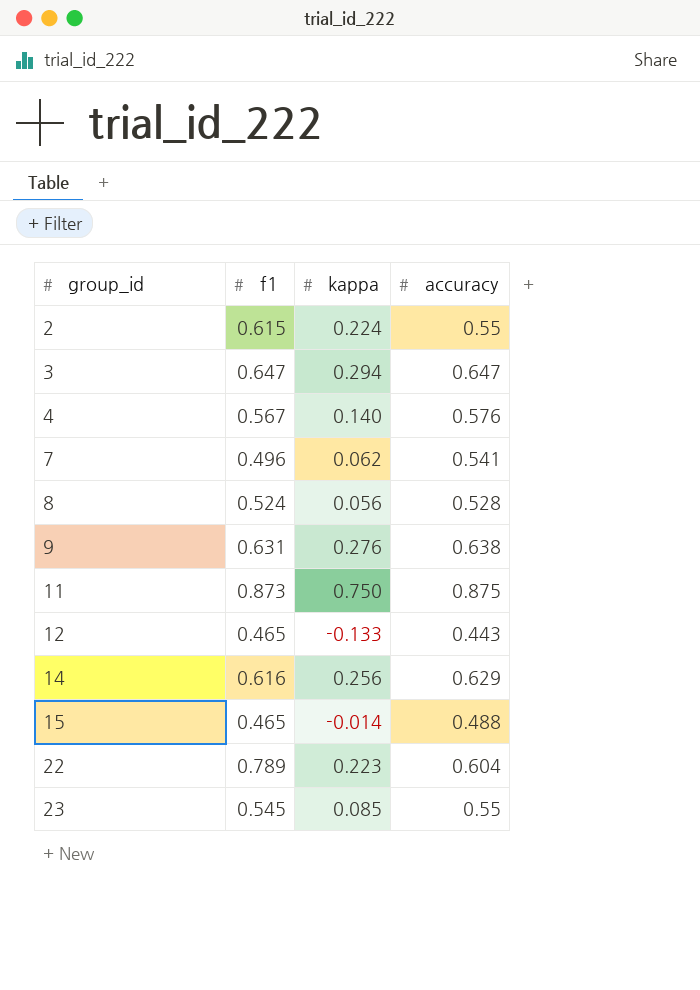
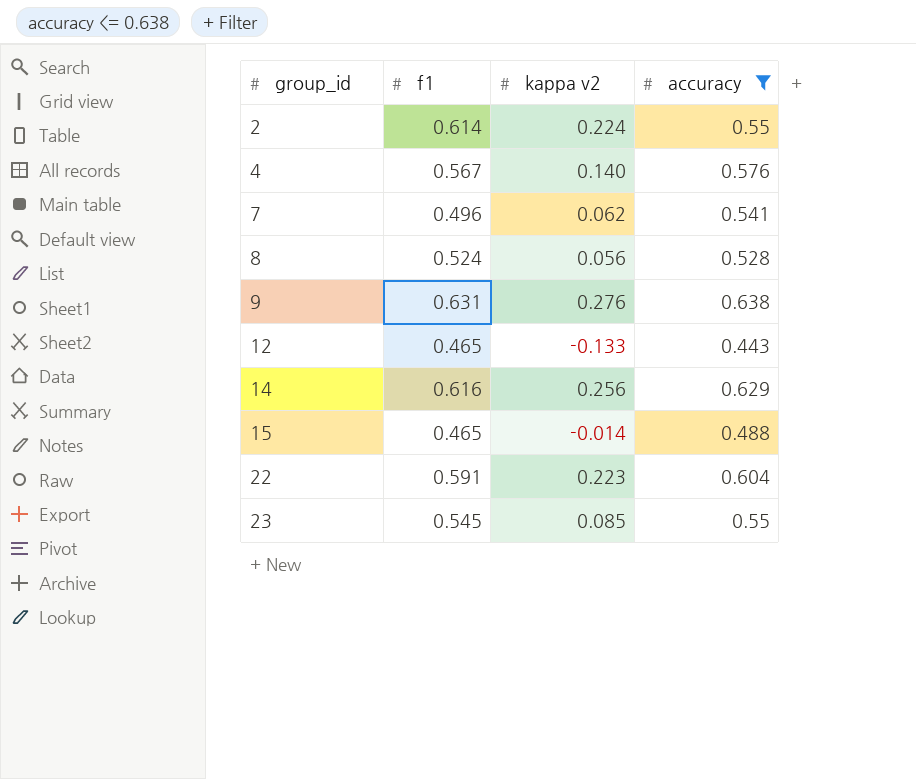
filter: none -> accuracy <= 0.638
column name: kappa -> kappa v2
2 | f1: 0.615 -> 0.614
22 | f1: 0.789 -> 0.591

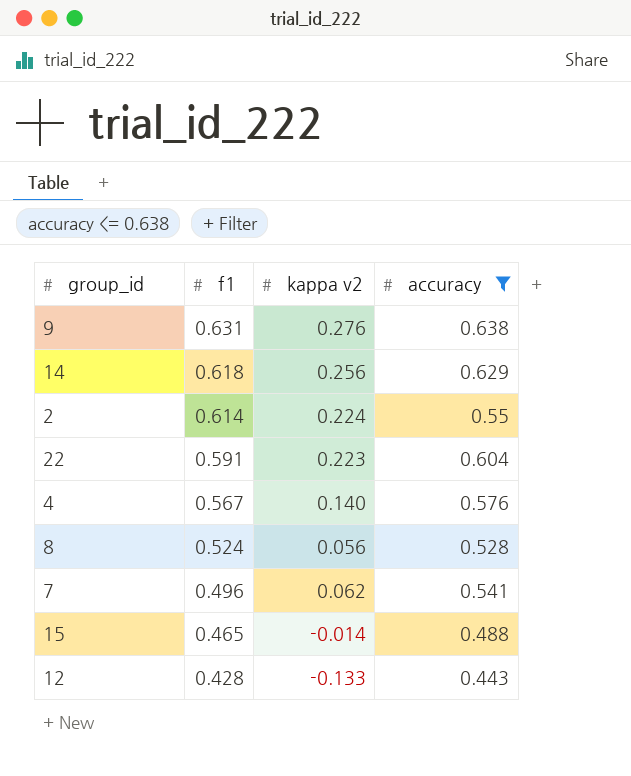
row order: group_id ascending -> f1 descending
row 23: 0.545 | 0.085 | 0.55 -> none
14 | f1: 0.616 -> 0.618
12 | f1: 0.465 -> 0.428

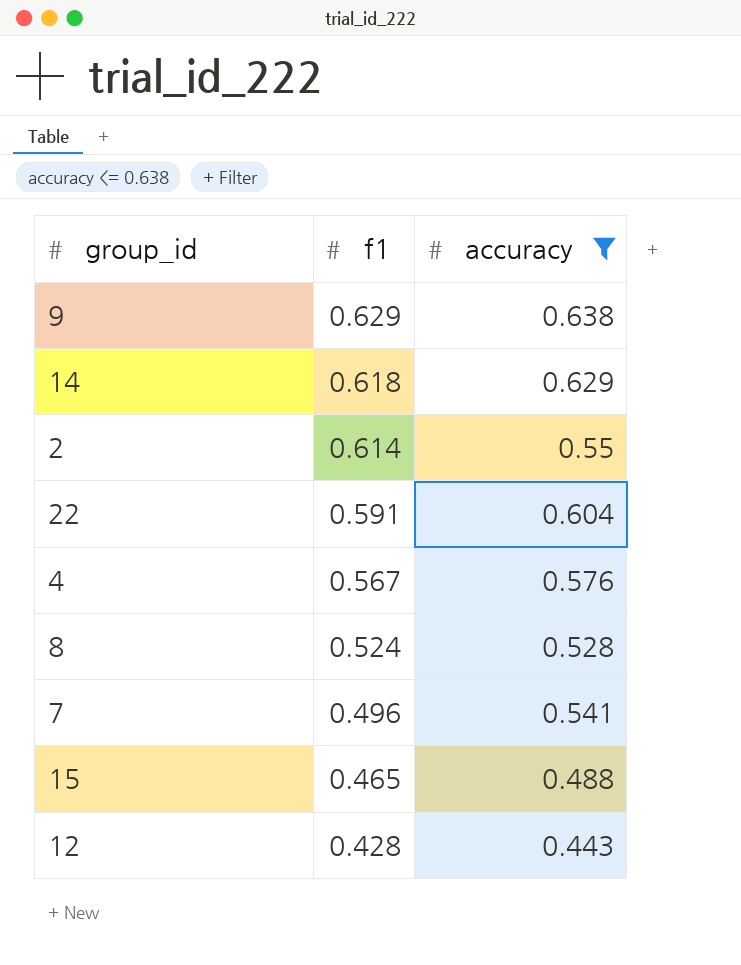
column kappa v2 | position: 3 -> none
9 | f1: 0.631 -> 0.629

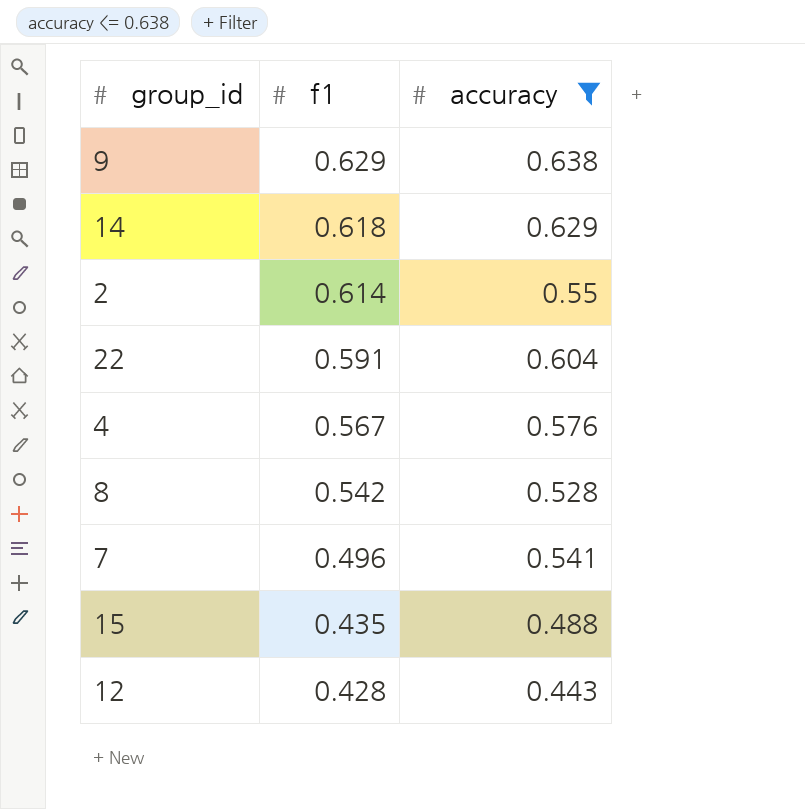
8 | f1: 0.524 -> 0.542
15 | f1: 0.465 -> 0.435

